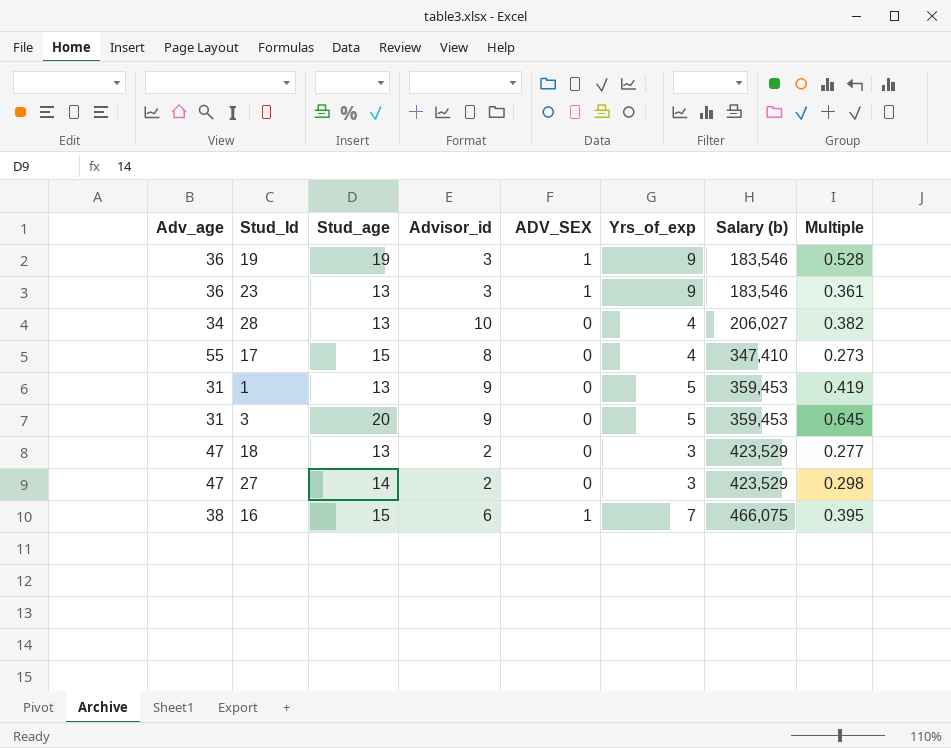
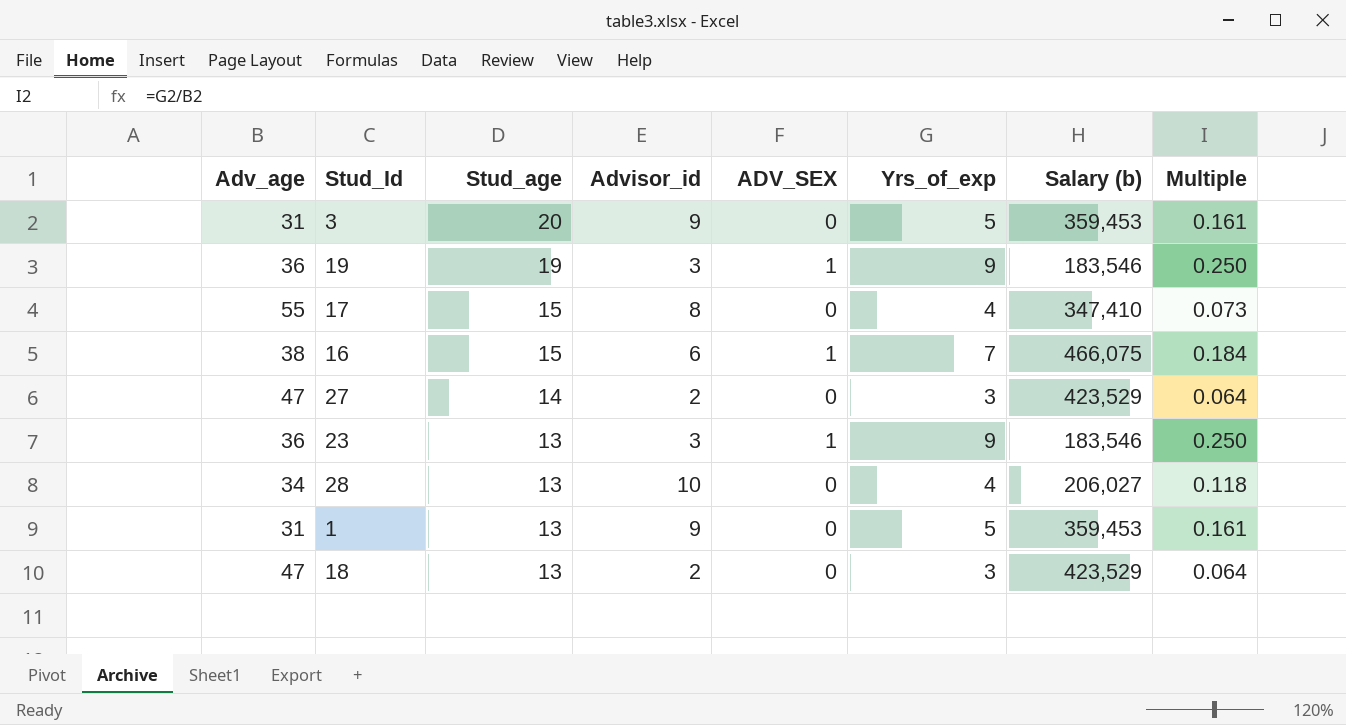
row order: Salary (b) ascending -> Stud_age descending
column Multiple | formula: [Stud_age] / [Adv_age] -> [Yrs_of_exp] / [Adv_age]

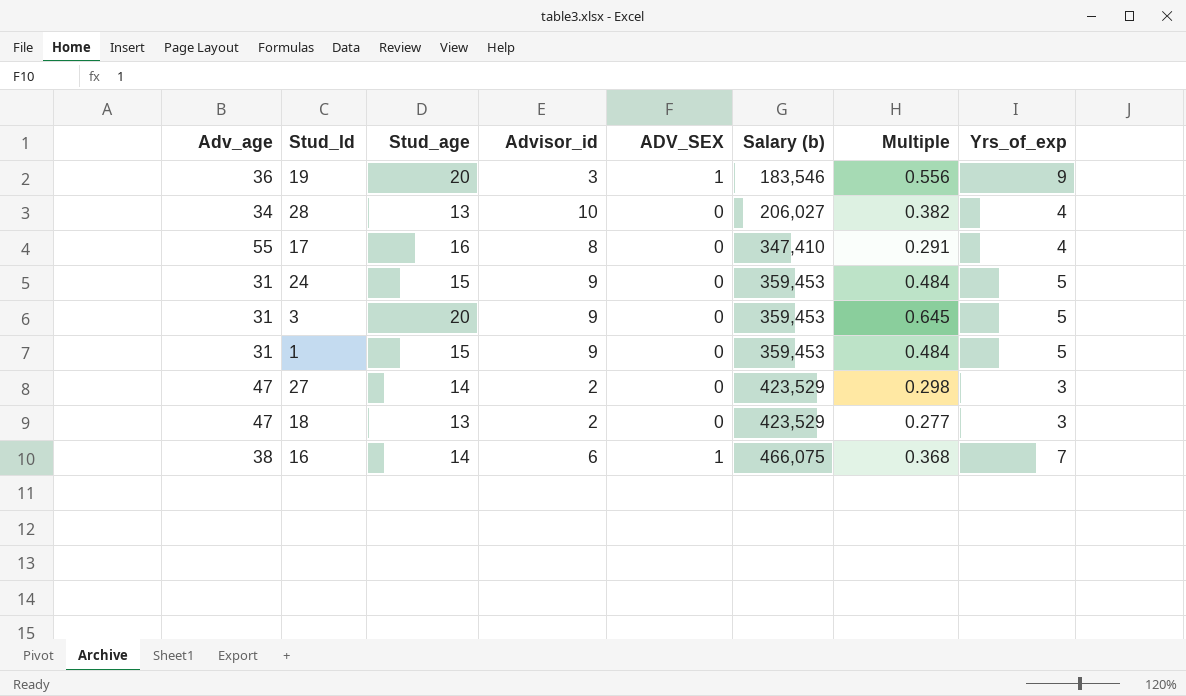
row order: Stud_age descending -> Salary (b) ascending
column Multiple | formula: [Yrs_of_exp] / [Adv_age] -> [Stud_age] / [Adv_age]
column Yrs_of_exp | position: 6 -> 8
row 23: 36 | 13 | 3 | 1 | 9 | 183,546 | 0.250 -> none
19 | Stud_age: 19 -> 20
17 | Stud_age: 15 -> 16
row 24: none -> 31 | 15 | 9 | 0 | 359,453 | 0.484 | 5
1 | Stud_age: 13 -> 15
16 | Stud_age: 15 -> 14

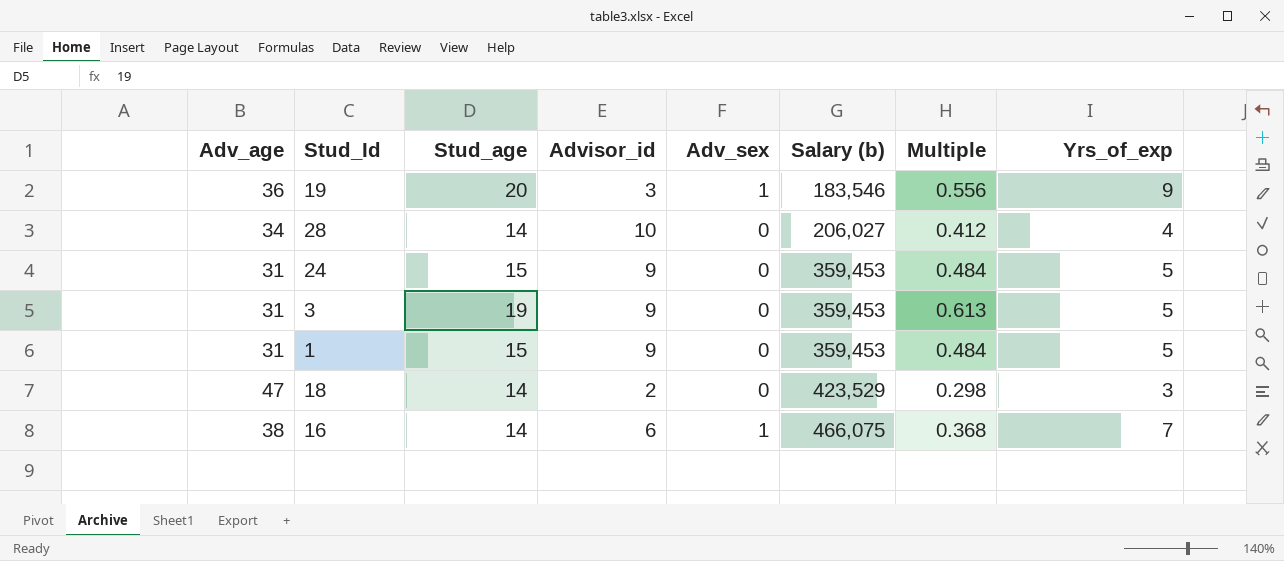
column name: ADV_SEX -> Adv_sex
row 17: 55 | 16 | 8 | 0 | 347,410 | 0.291 | 4 -> none
row 27: 47 | 14 | 2 | 0 | 423,529 | 0.298 | 3 -> none
28 | Stud_age: 13 -> 14
28 | Multiple: 0.382 -> 0.412
3 | Stud_age: 20 -> 19
3 | Multiple: 0.645 -> 0.613
18 | Stud_age: 13 -> 14
18 | Multiple: 0.277 -> 0.298

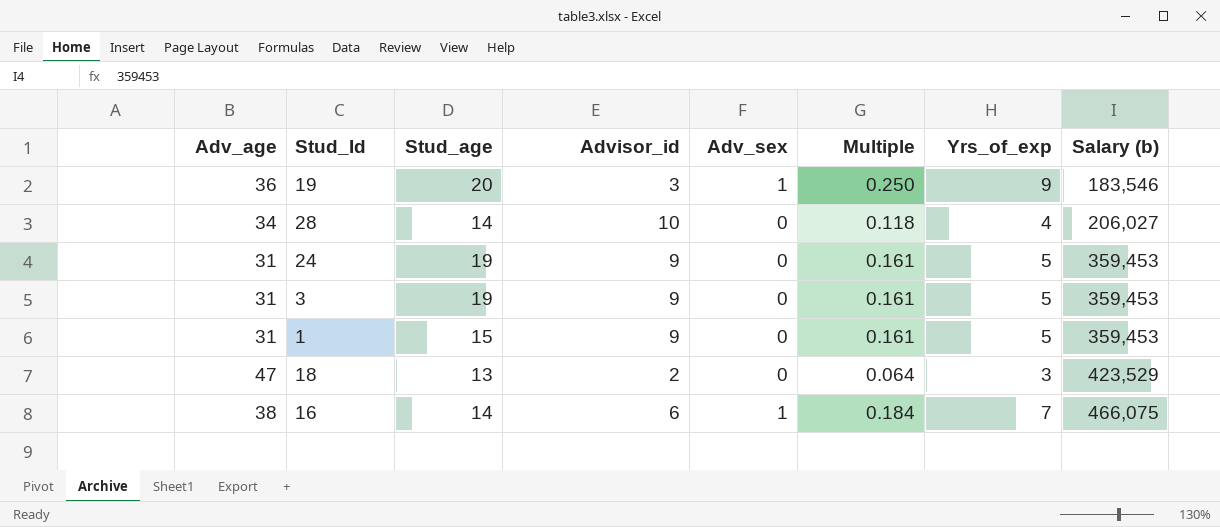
column Multiple | formula: [Stud_age] / [Adv_age] -> [Yrs_of_exp] / [Adv_age]
column Salary (b) | position: 6 -> 8
24 | Stud_age: 15 -> 19
18 | Stud_age: 14 -> 13

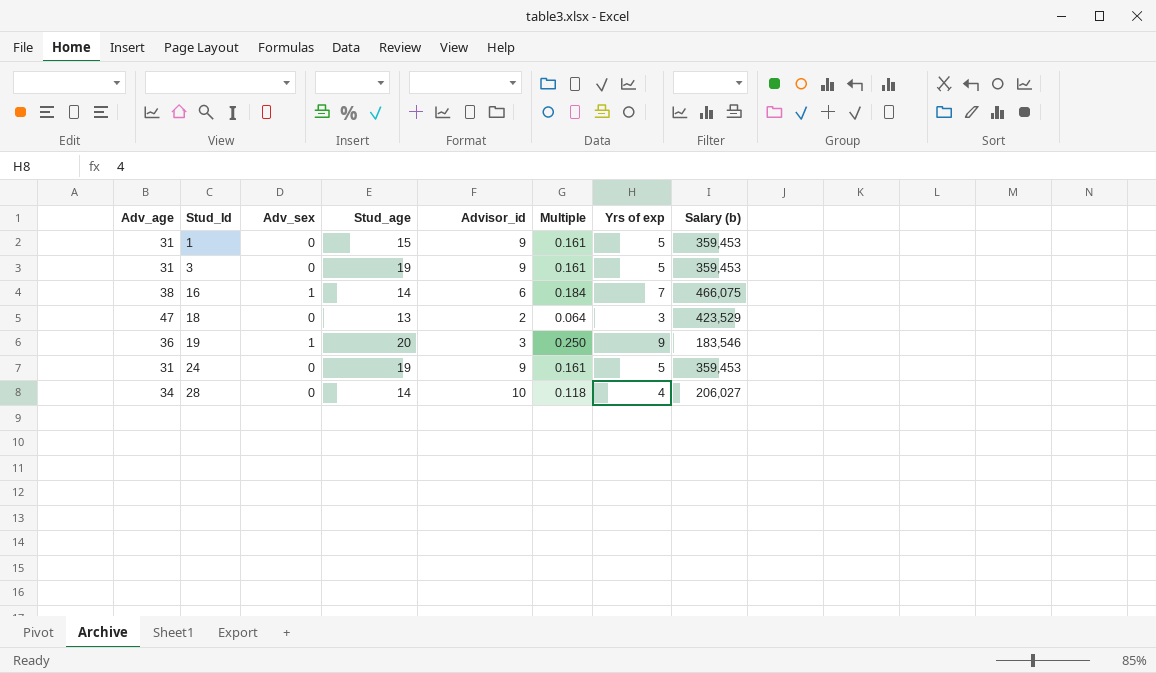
row order: Salary (b) ascending -> Stud_Id ascending
column Adv_sex | position: 5 -> 3
column name: Yrs_of_exp -> Yrs of exp

